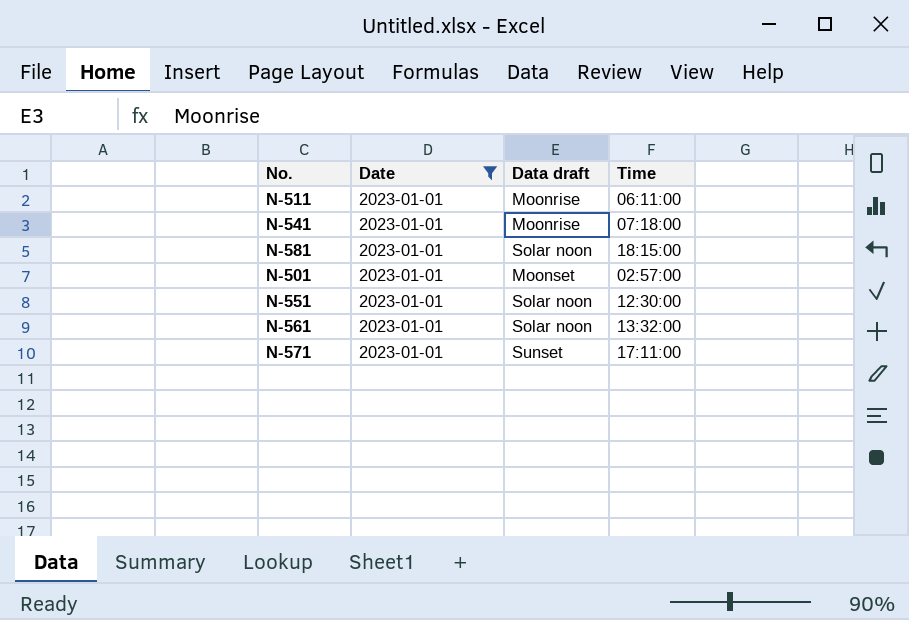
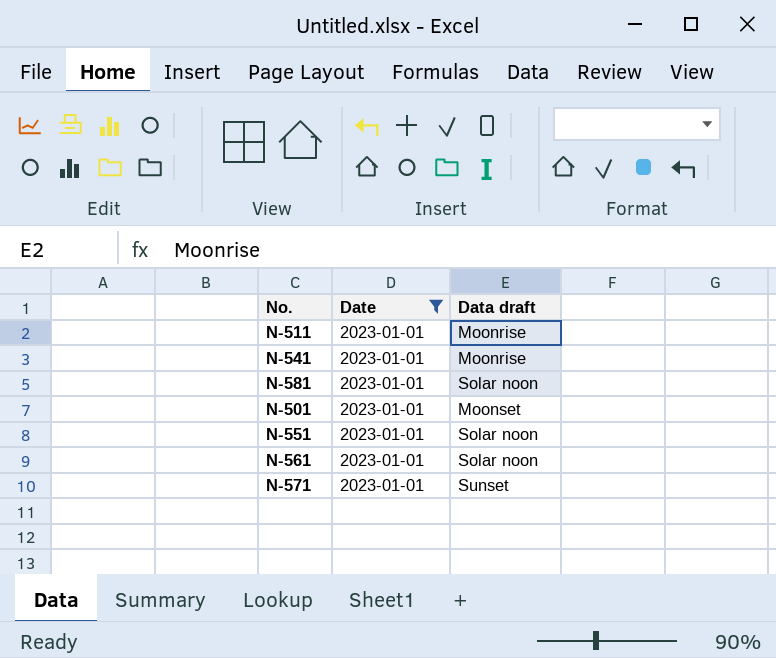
column Time | position: 4 -> none

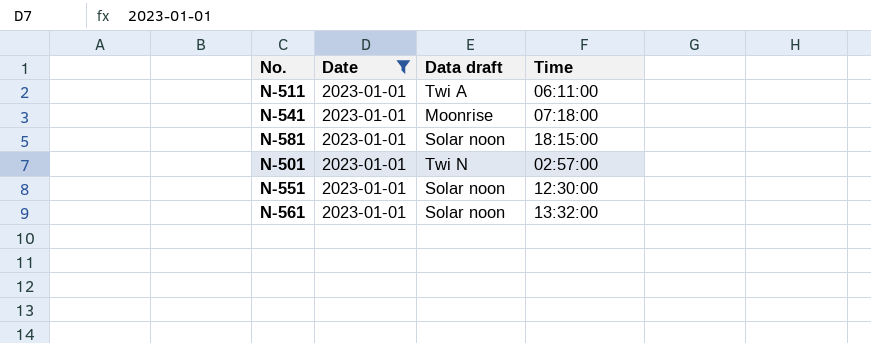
column Time | position: none -> 4
row N-571: 2023-01-01 | Sunset -> none
N-511 | Data draft: Moonrise -> Twi A
N-501 | Data draft: Moonset -> Twi N

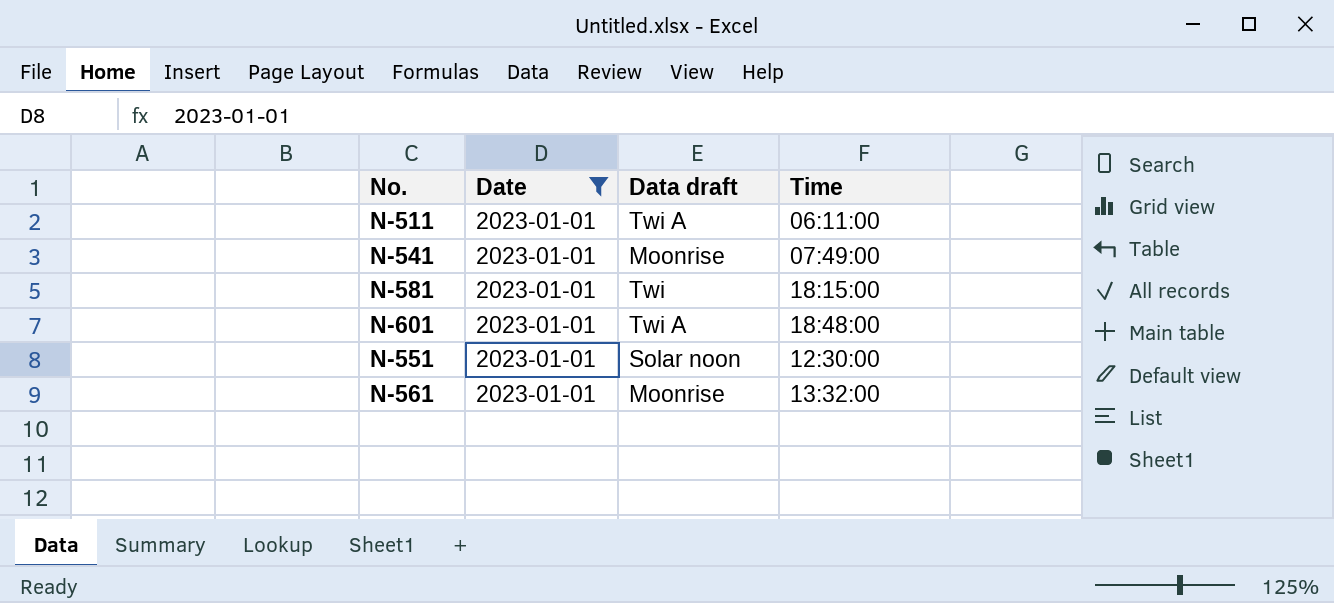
row N-501: 2023-01-01 | Twi N | 02:57:00 -> none
N-541 | Time: 07:18:00 -> 07:49:00
N-581 | Data draft: Solar noon -> Twi
row N-601: none -> 2023-01-01 | Twi A | 18:48:00
N-561 | Data draft: Solar noon -> Moonrise

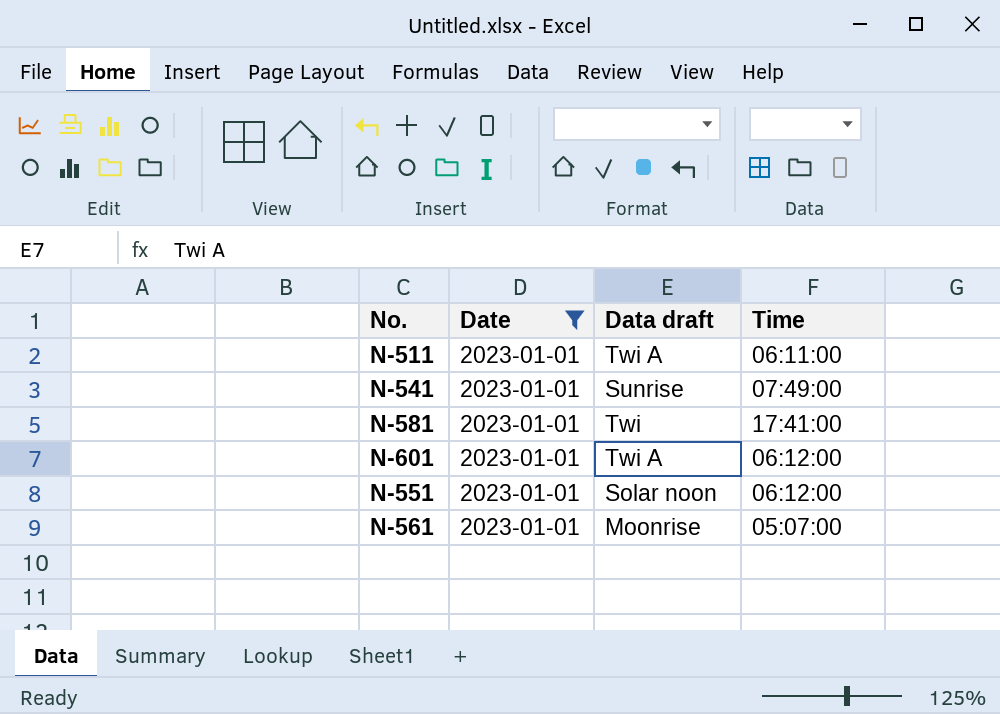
N-541 | Data draft: Moonrise -> Sunrise
N-581 | Time: 18:15:00 -> 17:41:00
N-601 | Time: 18:48:00 -> 06:12:00
N-551 | Time: 12:30:00 -> 06:12:00
N-561 | Time: 13:32:00 -> 05:07:00

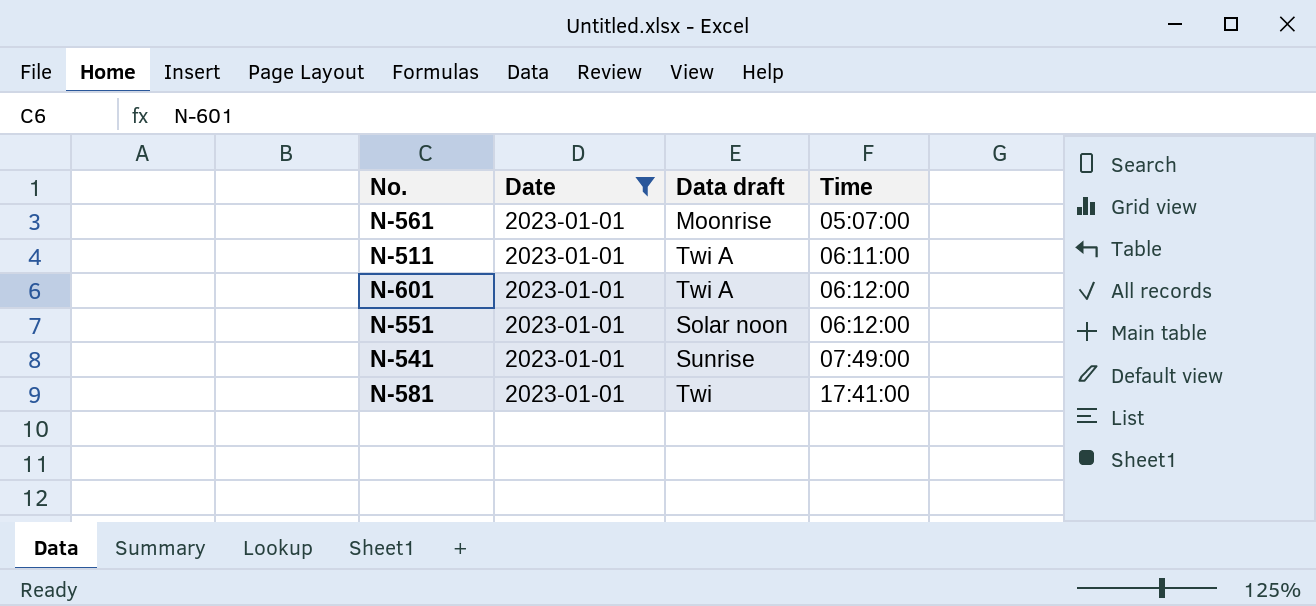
row order: none -> Time ascending

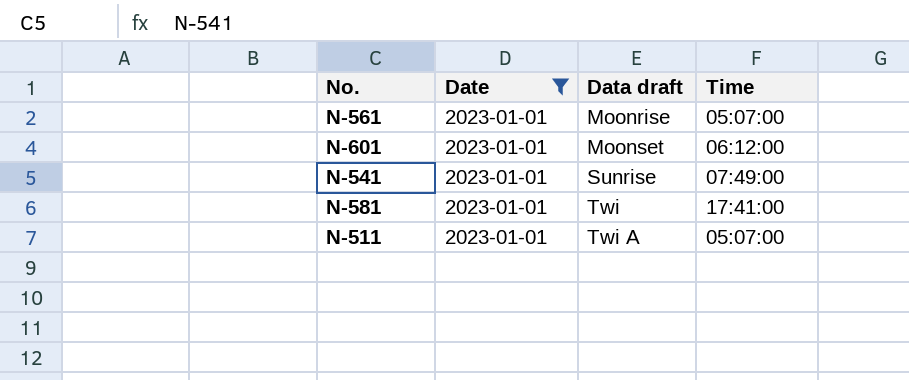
row order: Time ascending -> Data draft ascending
row N-551: 2023-01-01 | Solar noon | 06:12:00 -> none
N-601 | Data draft: Twi A -> Moonset
N-511 | Time: 06:11:00 -> 05:07:00

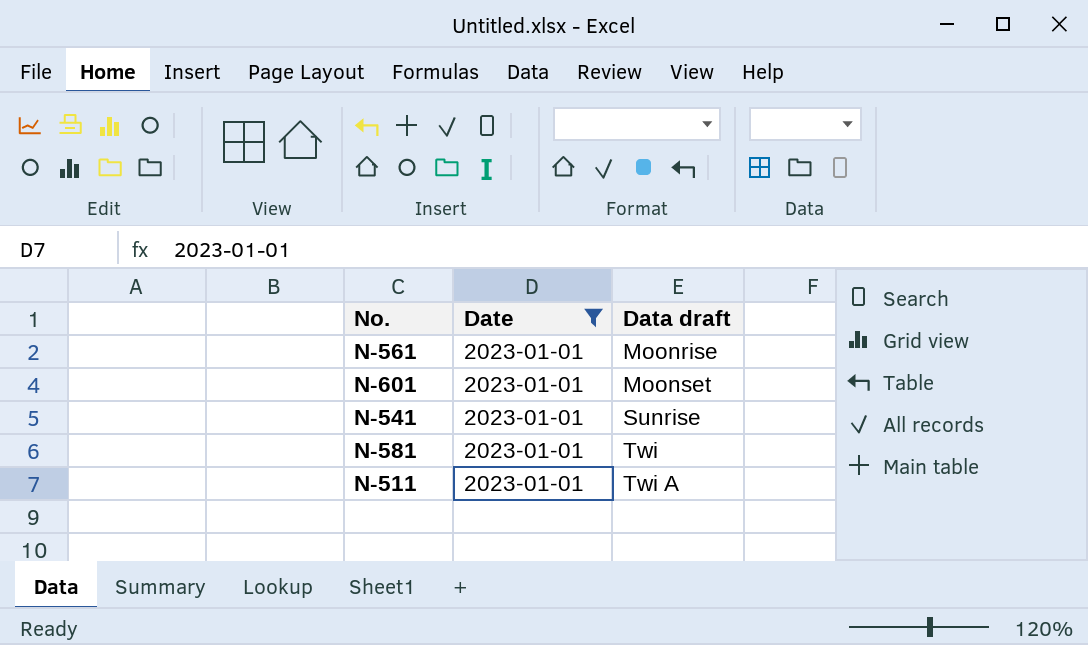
column Time | position: 4 -> none

